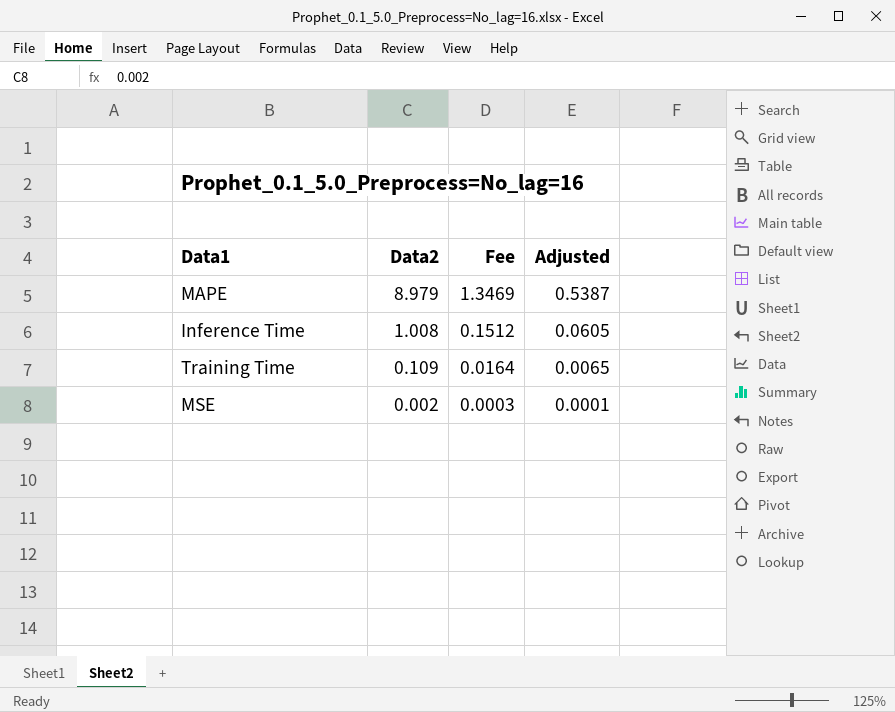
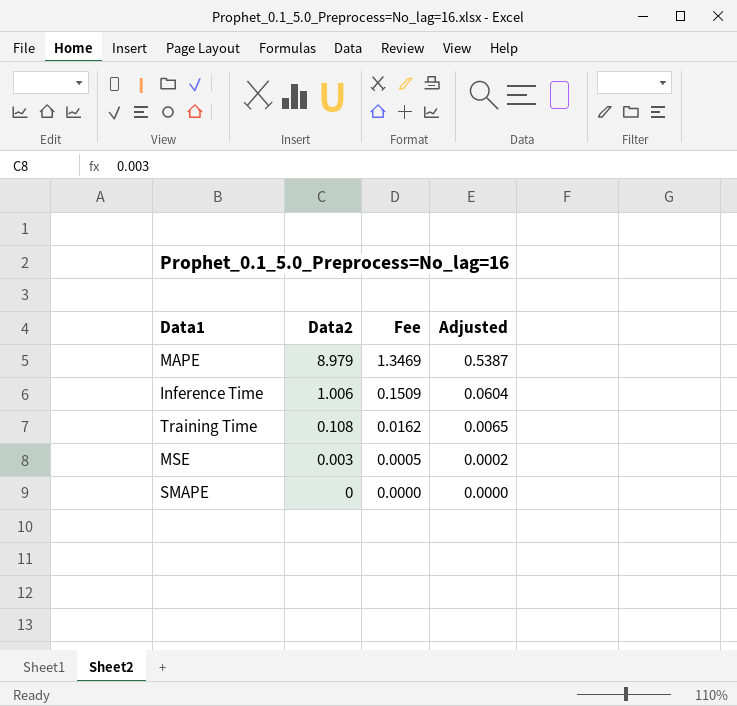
Inference Time | Data2: 1.008 -> 1.006
Inference Time | Fee: 0.1512 -> 0.1509
Inference Time | Adjusted: 0.0605 -> 0.0604
Training Time | Data2: 0.109 -> 0.108
Training Time | Fee: 0.0164 -> 0.0162
MSE | Data2: 0.002 -> 0.003
MSE | Fee: 0.0003 -> 0.0005
MSE | Adjusted: 0.0001 -> 0.0002
row SMAPE: none -> 0 | 0.0000 | 0.0000

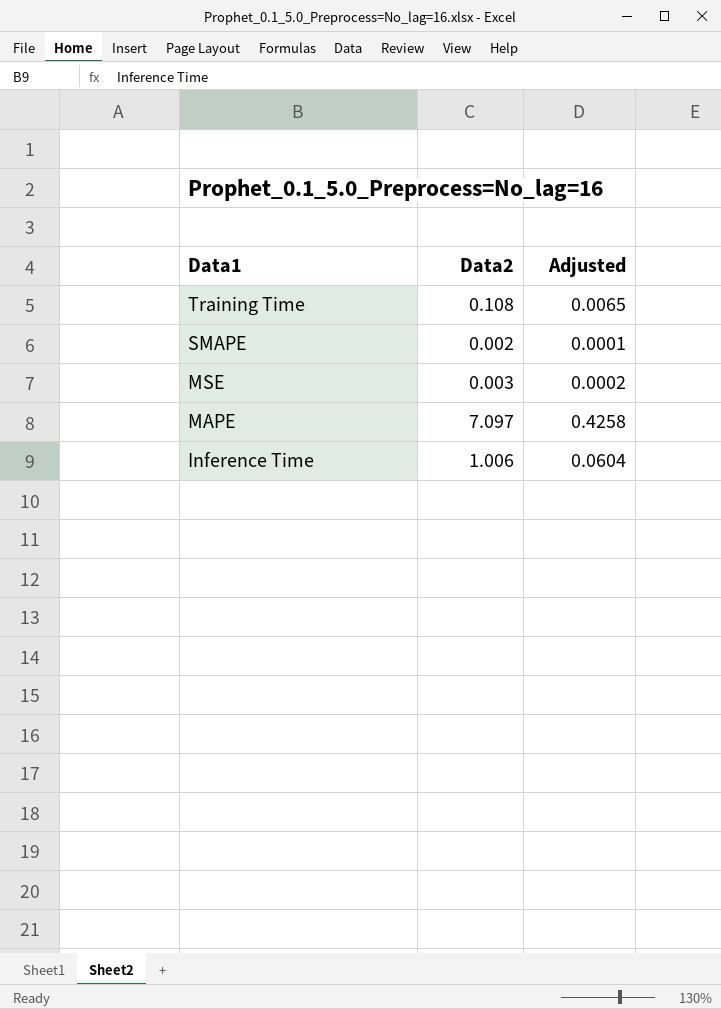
row order: Data2 descending -> Data1 descending
column Fee | formula: [Data2] * 0.15 -> none
SMAPE | Data2: 0 -> 0.002
SMAPE | Adjusted: 0.0000 -> 0.0001
MAPE | Data2: 8.979 -> 7.097
MAPE | Adjusted: 0.5387 -> 0.4258

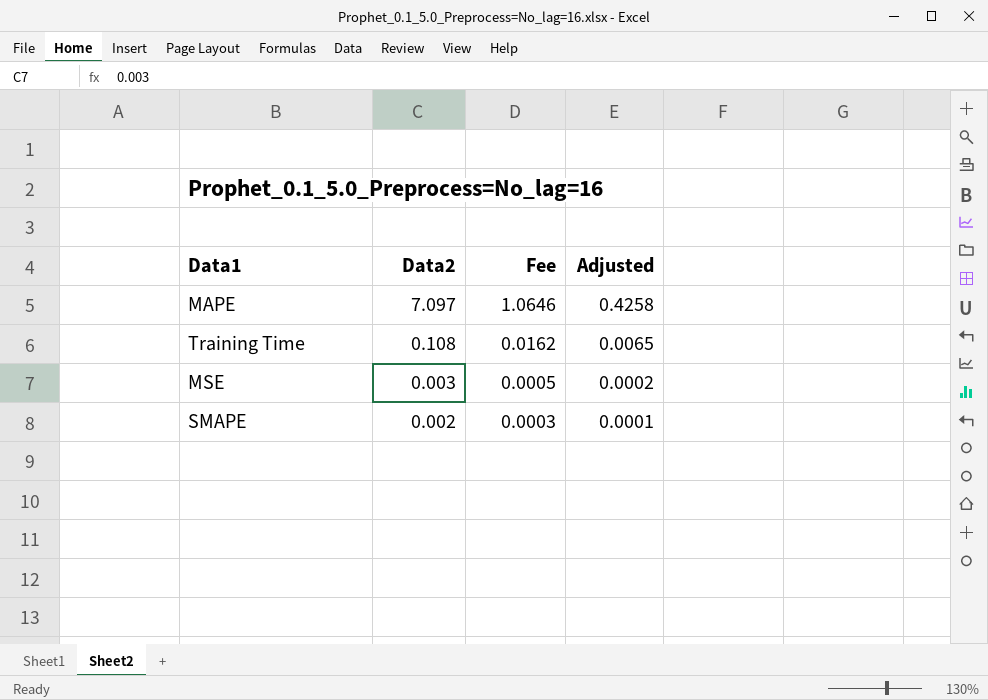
row order: Data1 descending -> Data2 descending
column Fee | formula: none -> [Data2] * 0.15
row Inference Time: 1.006 | 0.0604 -> none

